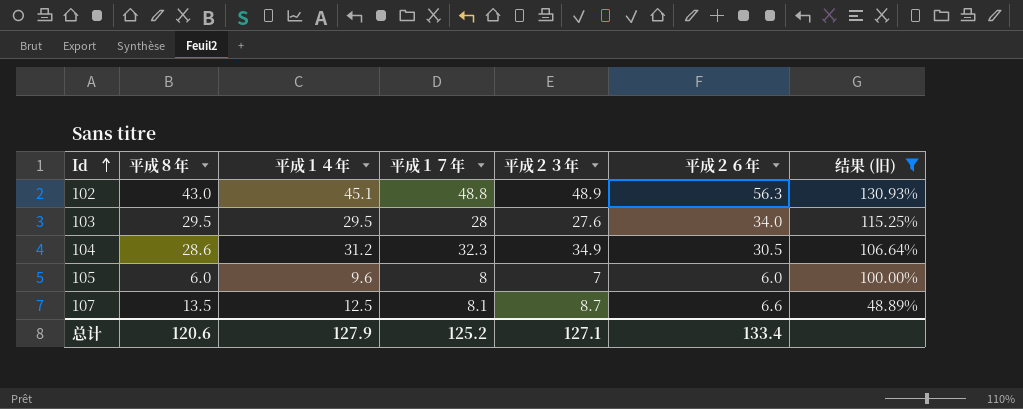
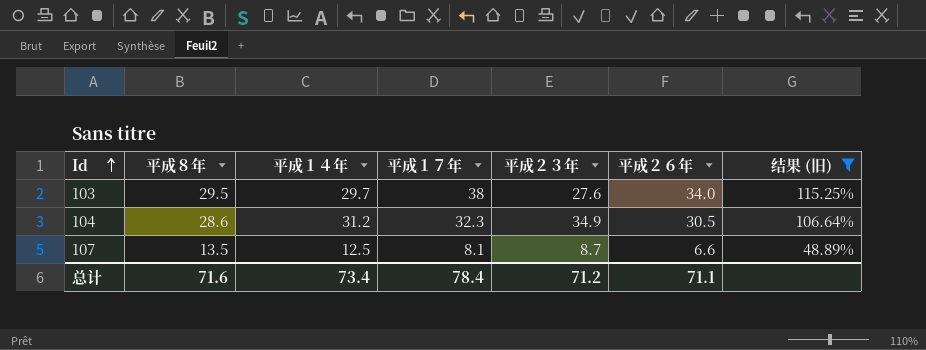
row 102: 43.0 | 45.1 | 48.8 | 48.9 | 56.3 | 130.93% -> none
row 105: 6.0 | 9.6 | 8 | 7 | 6.0 | 100.00% -> none
103 | 平成１４年: 29.5 -> 29.7
103 | 平成１７年: 28 -> 38
总计 | 平成８年: 120.6 -> 71.6
总计 | 平成１４年: 127.9 -> 73.4
总计 | 平成１７年: 125.2 -> 78.4
总计 | 平成２３年: 127.1 -> 71.2
总计 | 平成２６年: 133.4 -> 71.1

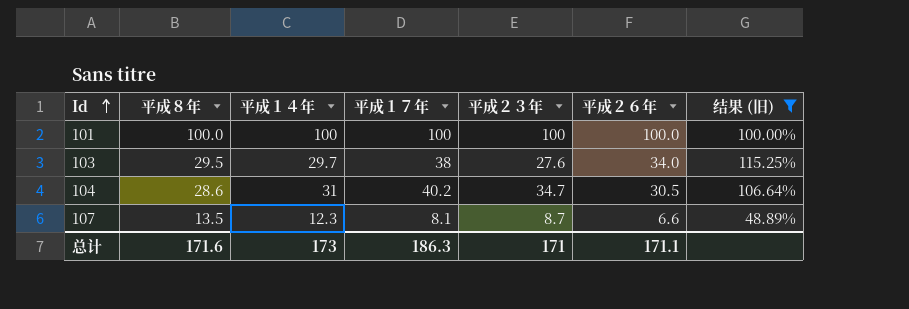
row 101: none -> 100.0 | 100 | 100 | 100 | 100.0 | 100.00%
104 | 平成１４年: 31.2 -> 31
104 | 平成１７年: 32.3 -> 40.2
104 | 平成２３年: 34.9 -> 34.7
107 | 平成１４年: 12.5 -> 12.3
总计 | 平成８年: 71.6 -> 171.6
总计 | 平成１４年: 73.4 -> 173
总计 | 平成１７年: 78.4 -> 186.3
总计 | 平成２３年: 71.2 -> 171
总计 | 平成２６年: 71.1 -> 171.1

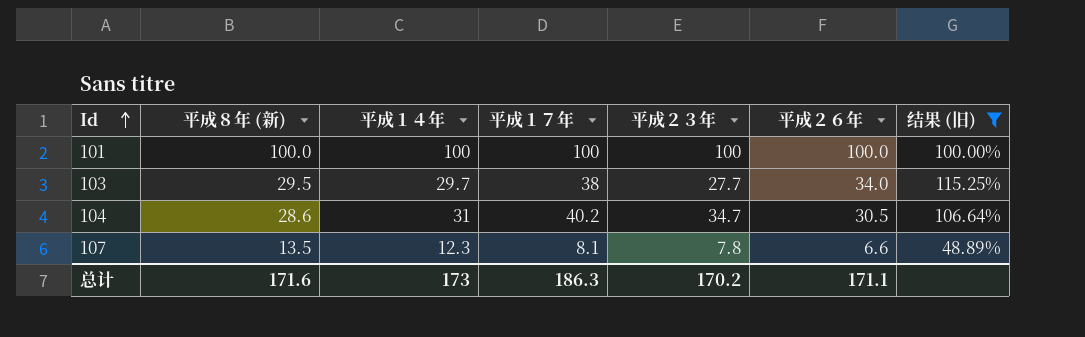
column name: 平成８年 -> 平成８年 (新)
103 | 平成２３年: 27.6 -> 27.7
107 | 平成２３年: 8.7 -> 7.8
总计 | 平成２３年: 171 -> 170.2

